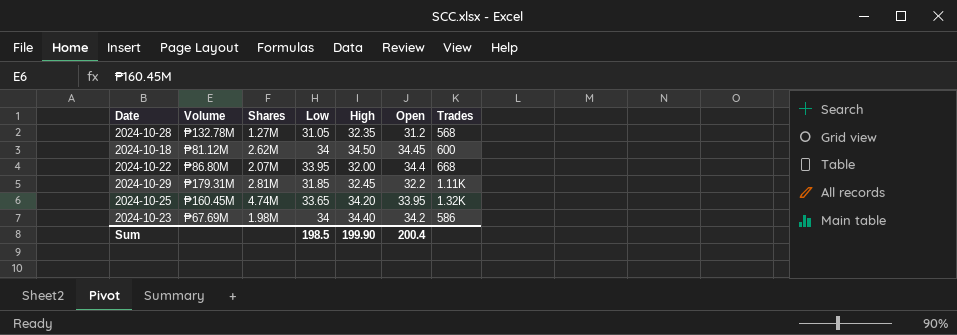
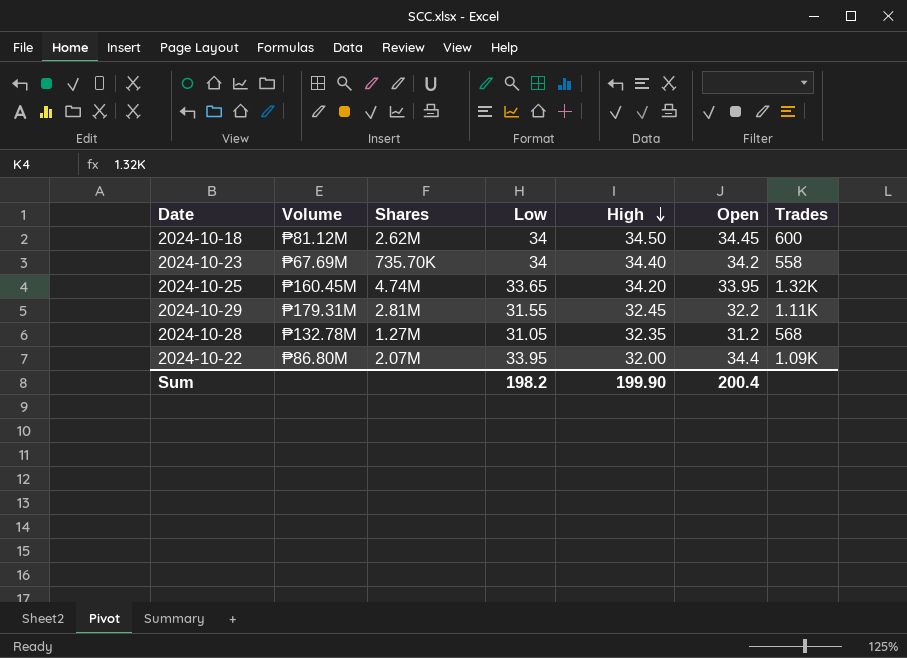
row order: none -> High descending
2024-10-23 | Shares: 1.98M -> 735.70K
2024-10-23 | Trades: 586 -> 558
2024-10-29 | Low: 31.85 -> 31.55
2024-10-22 | Trades: 668 -> 1.09K
Sum | Low: 198.5 -> 198.2

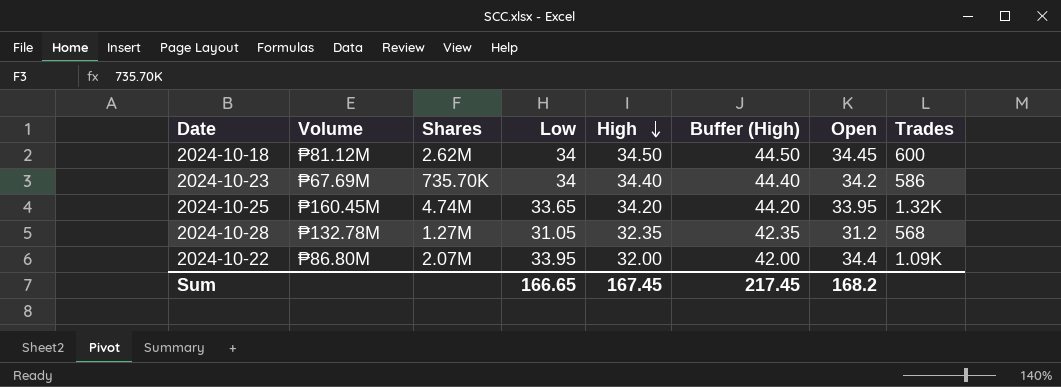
column Buffer (High) | formula: none -> [High] + 10
row 2024-10-29: ₱179.31M | 2.81M | 31.55 | 32.45 | 32.2 | 1.11K -> none
2024-10-23 | Trades: 558 -> 586
Sum | Low: 198.2 -> 166.65
Sum | High: 199.90 -> 167.45
Sum | Open: 200.4 -> 168.2

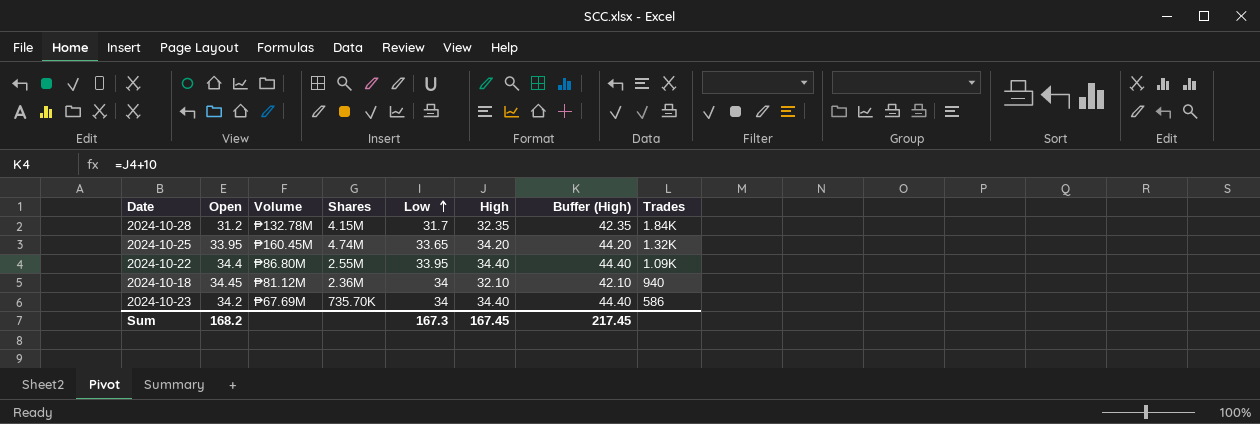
row order: High descending -> Low ascending
column Open | position: 7 -> 2
2024-10-28 | Shares: 1.27M -> 4.15M
2024-10-28 | Low: 31.05 -> 31.7
2024-10-28 | Trades: 568 -> 1.84K
2024-10-22 | Shares: 2.07M -> 2.55M
2024-10-22 | High: 32.00 -> 34.40
2024-10-22 | Buffer (High): 42.00 -> 44.40
2024-10-18 | Shares: 2.62M -> 2.36M
2024-10-18 | High: 34.50 -> 32.10
2024-10-18 | Buffer (High): 44.50 -> 42.10
2024-10-18 | Trades: 600 -> 940
Sum | Low: 166.65 -> 167.3

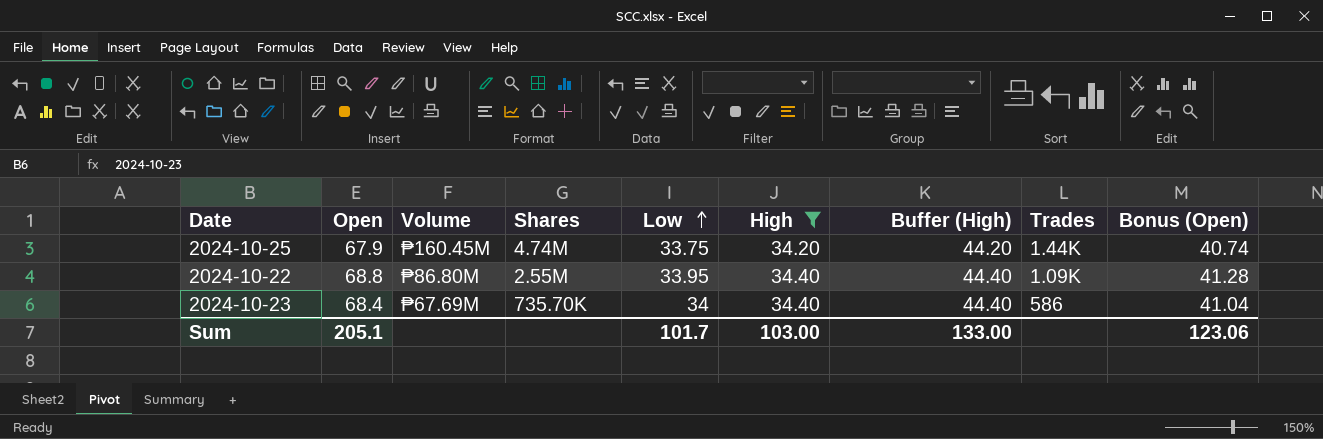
filter: none -> High >= 34.20
column Bonus (Open) | formula: none -> [Open] * 0.6
2024-10-25 | Open: 33.95 -> 67.9
2024-10-25 | Low: 33.65 -> 33.75
2024-10-25 | Trades: 1.32K -> 1.44K
2024-10-22 | Open: 34.4 -> 68.8
2024-10-23 | Open: 34.2 -> 68.4
Sum | Open: 168.2 -> 205.1
Sum | Low: 167.3 -> 101.7
Sum | High: 167.45 -> 103.00
Sum | Buffer (High): 217.45 -> 133.00

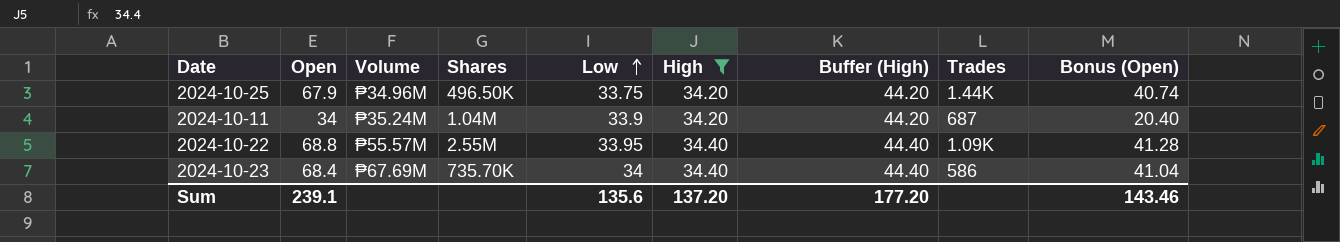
2024-10-25 | Volume: ₱160.45M -> ₱34.96M
2024-10-25 | Shares: 4.74M -> 496.50K
row 2024-10-11: none -> 34 | ₱35.24M | 1.04M | 33.9 | 34.20 | 44.20 | 687 | 20.40
2024-10-22 | Volume: ₱86.80M -> ₱55.57M
Sum | Open: 205.1 -> 239.1
Sum | Low: 101.7 -> 135.6
Sum | High: 103.00 -> 137.20
Sum | Buffer (High): 133.00 -> 177.20
Sum | Bonus (Open): 123.06 -> 143.46

